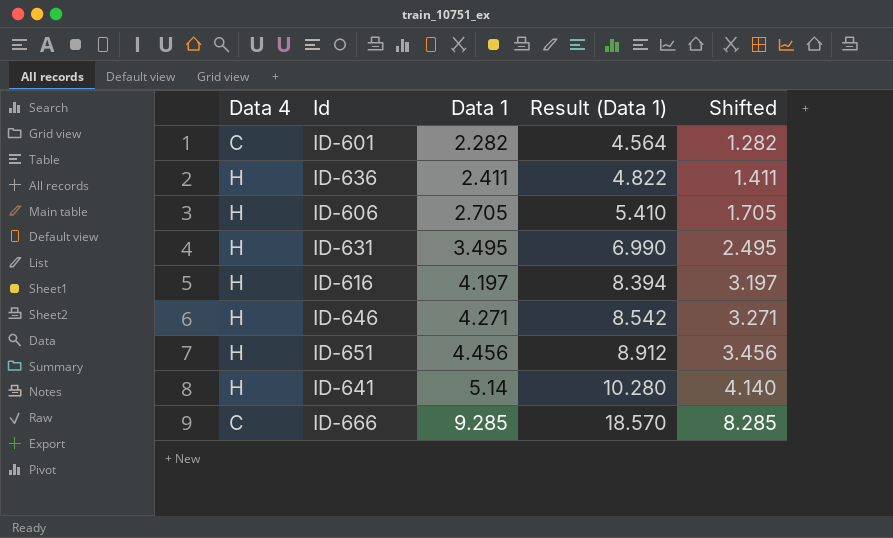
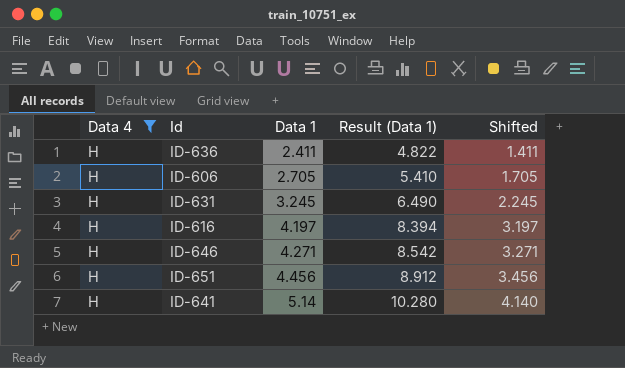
filter: none -> Data 4 = H
ID-631 | Data 1: 3.495 -> 3.245
ID-631 | Result (Data 1): 6.990 -> 6.490
ID-631 | Shifted: 2.495 -> 2.245

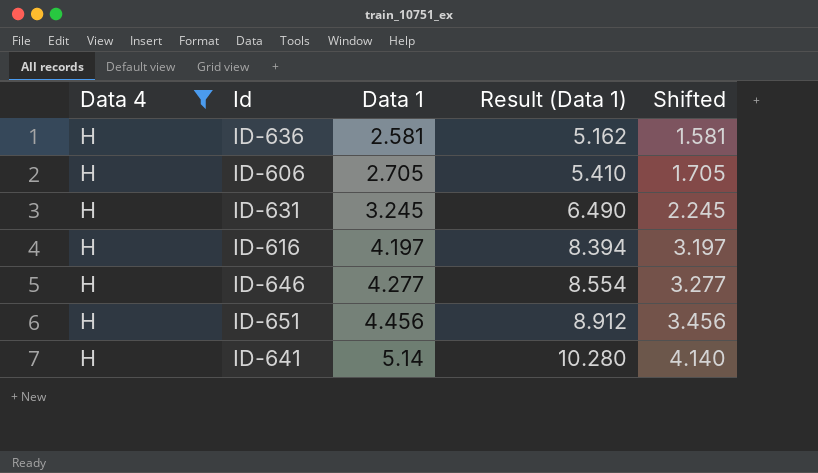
ID-636 | Data 1: 2.411 -> 2.581
ID-636 | Result (Data 1): 4.822 -> 5.162
ID-636 | Shifted: 1.411 -> 1.581
ID-646 | Data 1: 4.271 -> 4.277
ID-646 | Result (Data 1): 8.542 -> 8.554
ID-646 | Shifted: 3.271 -> 3.277

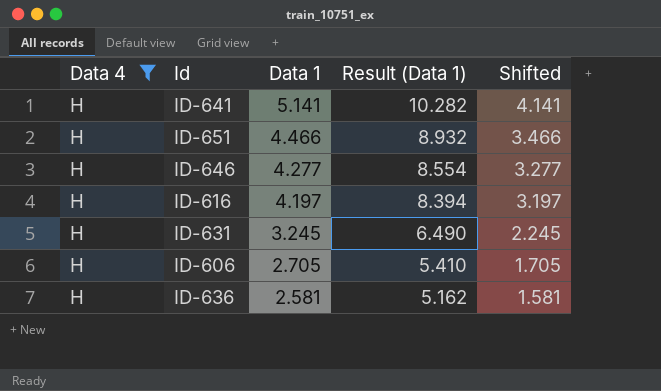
row order: Data 1 ascending -> Data 1 descending
ID-641 | Data 1: 5.14 -> 5.141
ID-641 | Result (Data 1): 10.280 -> 10.282
ID-641 | Shifted: 4.140 -> 4.141
ID-651 | Data 1: 4.456 -> 4.466
ID-651 | Result (Data 1): 8.912 -> 8.932
ID-651 | Shifted: 3.456 -> 3.466

